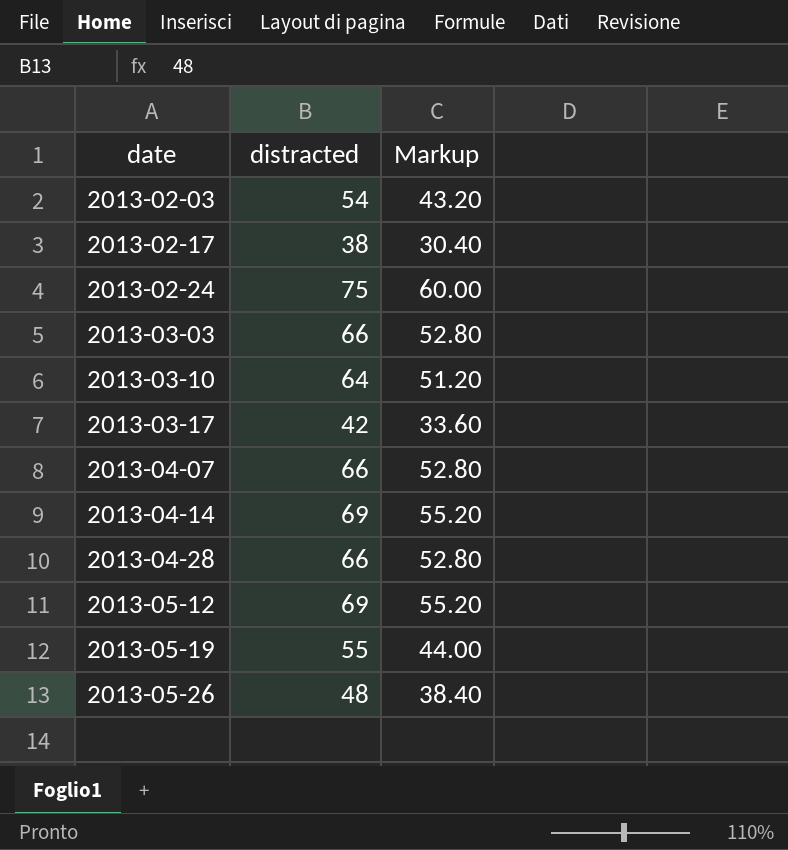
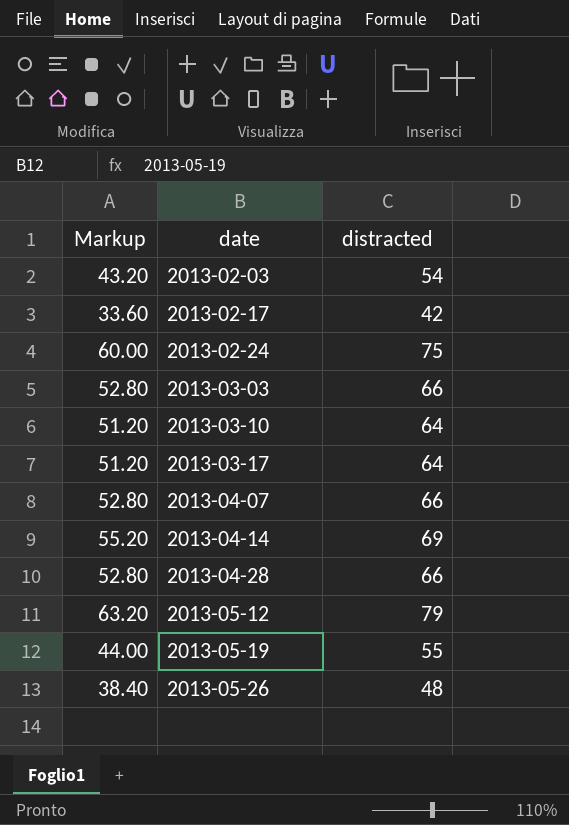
column Markup | position: 3 -> 1
2013-02-17 | Markup: 30.40 -> 33.60
2013-02-17 | distracted: 38 -> 42
2013-03-17 | Markup: 33.60 -> 51.20
2013-03-17 | distracted: 42 -> 64
2013-05-12 | Markup: 55.20 -> 63.20
2013-05-12 | distracted: 69 -> 79

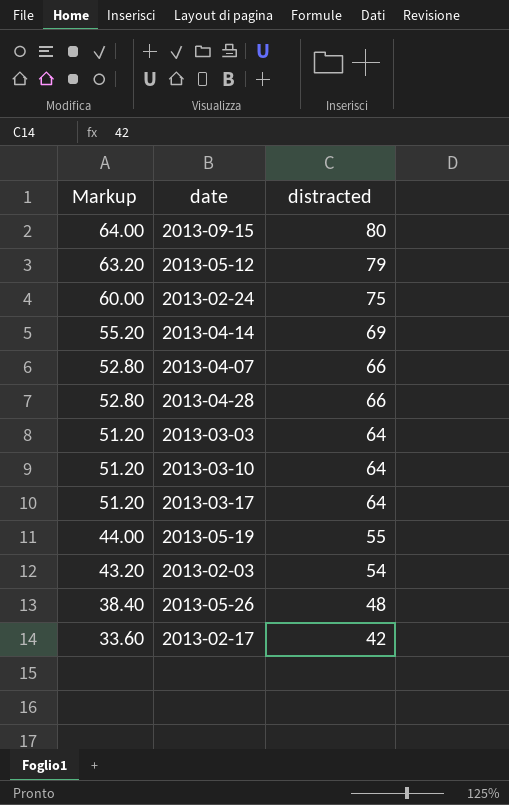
row order: date ascending -> Markup descending
row 2013-09-15: none -> 64.00 | 80
2013-03-03 | Markup: 52.80 -> 51.20
2013-03-03 | distracted: 66 -> 64

